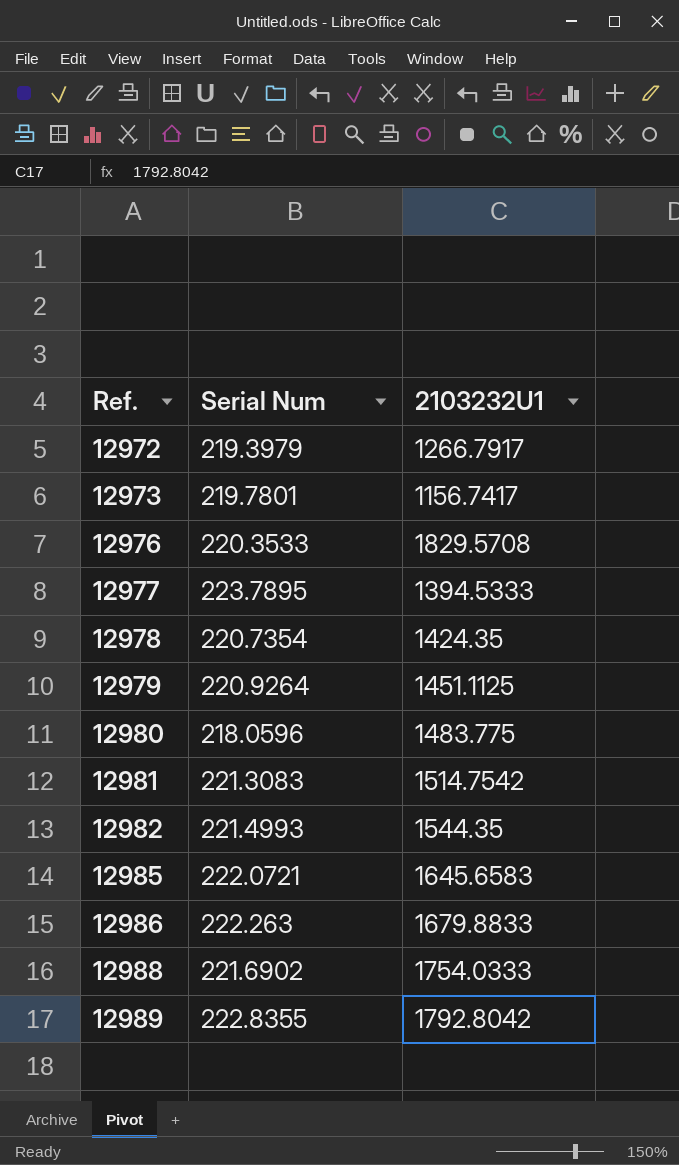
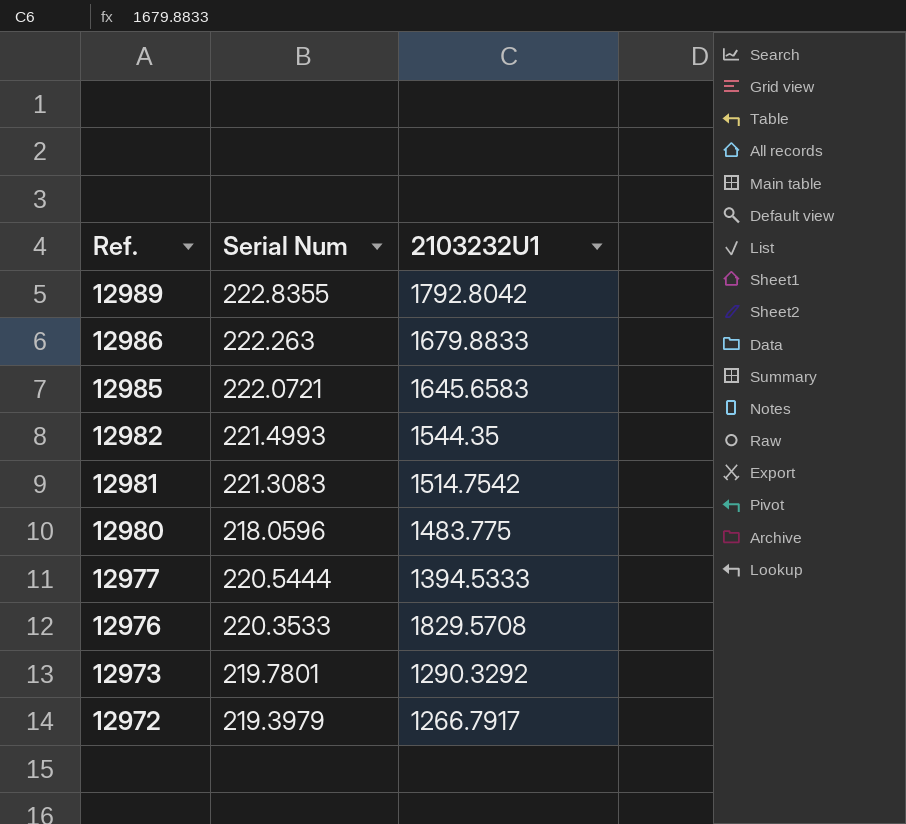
row order: Ref. ascending -> Ref. descending
row 12978: 220.7354 | 1424.35 -> none
row 12979: 220.9264 | 1451.1125 -> none
row 12988: 221.6902 | 1754.0333 -> none
12977 | Serial Num: 223.7895 -> 220.5444
12973 | 2103232U1: 1156.7417 -> 1290.3292

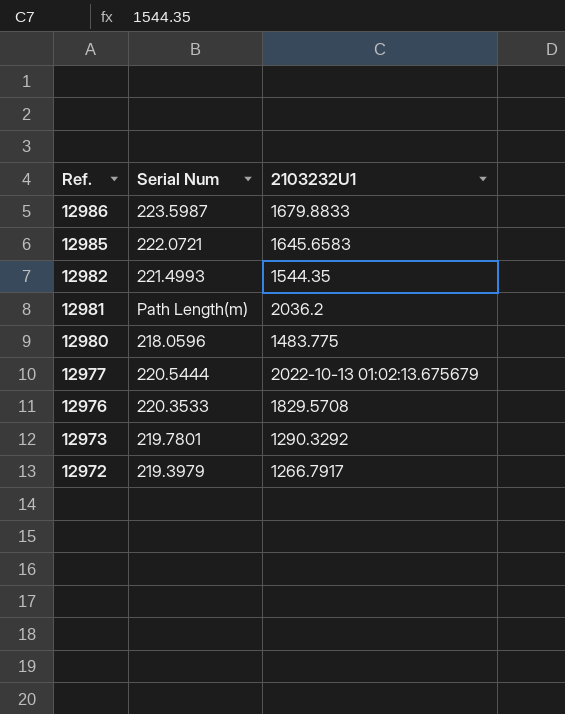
row 12989: 222.8355 | 1792.8042 -> none
12986 | Serial Num: 222.263 -> 223.5987
12981 | Serial Num: 221.3083 -> Path Length(m)
12981 | 2103232U1: 1514.7542 -> 2036.2
12977 | 2103232U1: 1394.5333 -> 2022-10-13 01:02:13.675679

